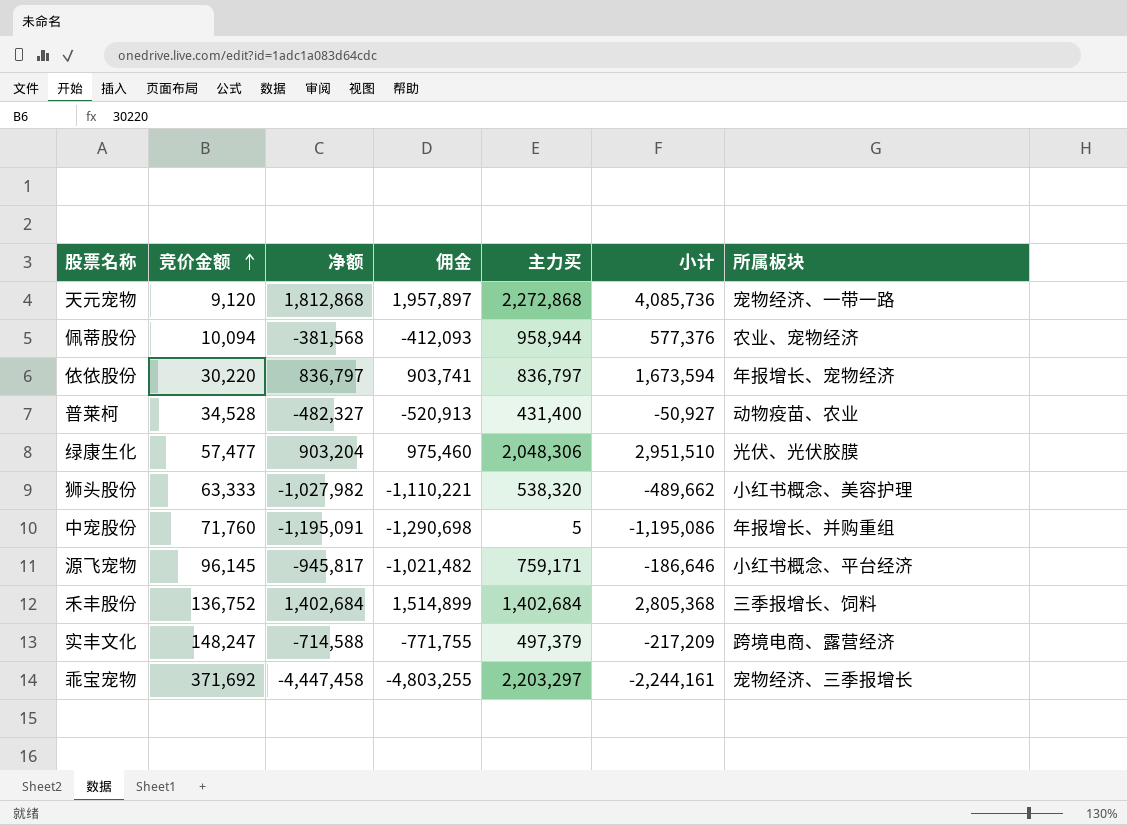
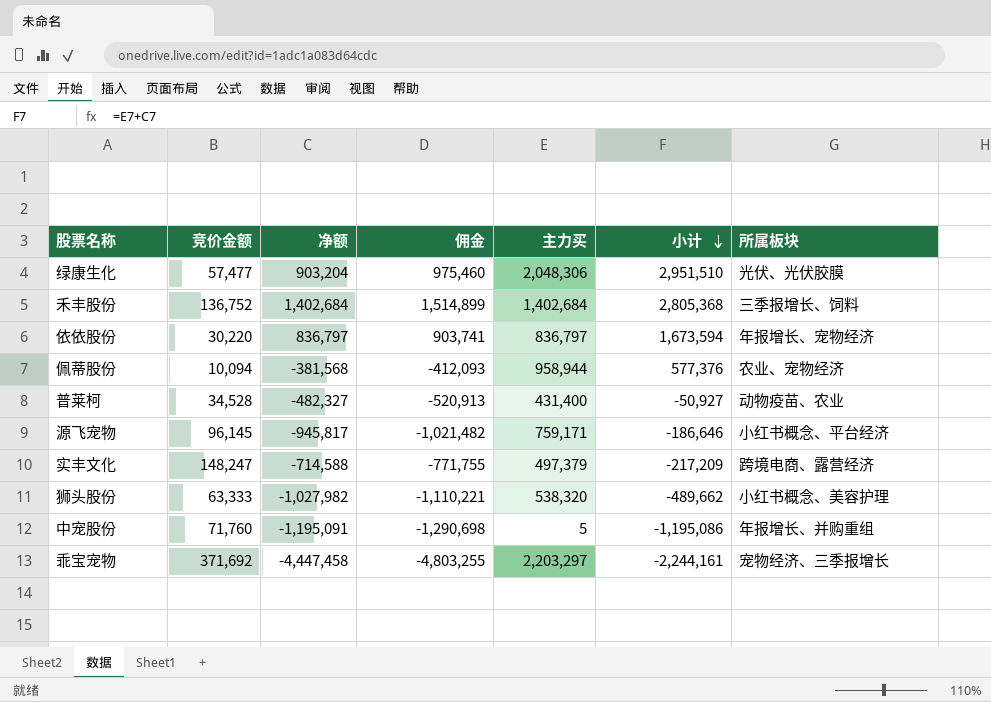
row order: 竞价金额 ascending -> 小计 descending
row 天元宠物: 9,120 | 1,812,868 | 1,957,897 | 2,272,868 | 4,085,736 | 宠物经济、一带一路 -> none

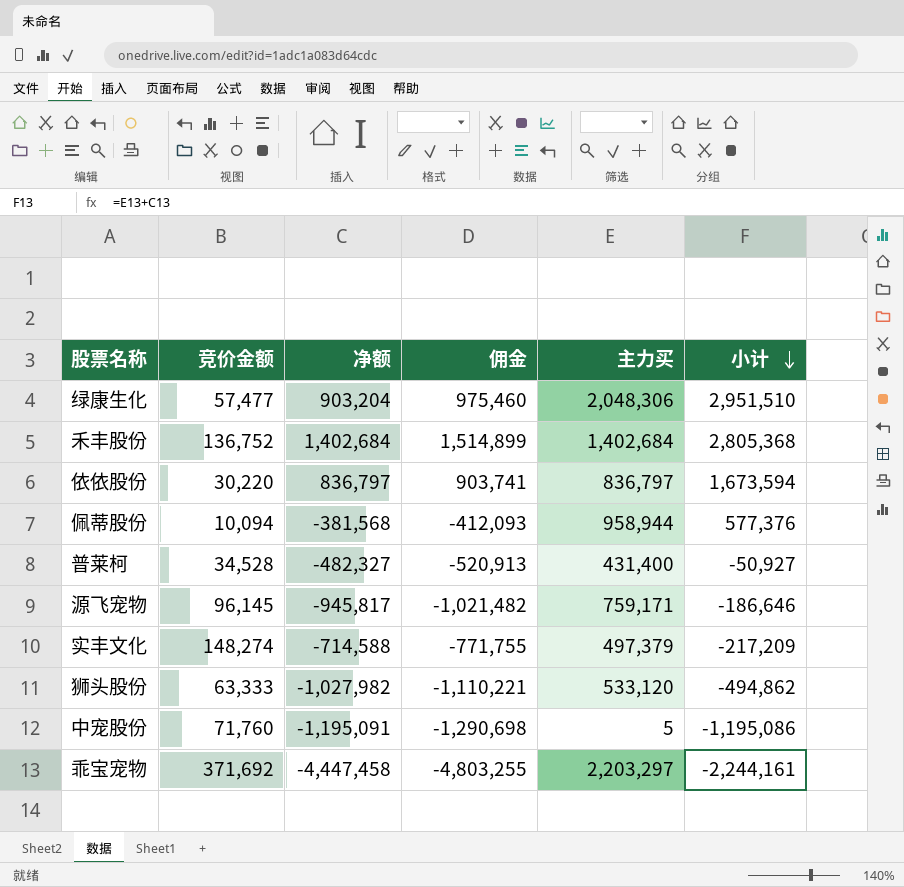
column 所属板块 | position: 7 -> none
实丰文化 | 竞价金额: 148,247 -> 148,274
狮头股份 | 主力买: 538,320 -> 533,120
狮头股份 | 小计: -489,662 -> -494,862

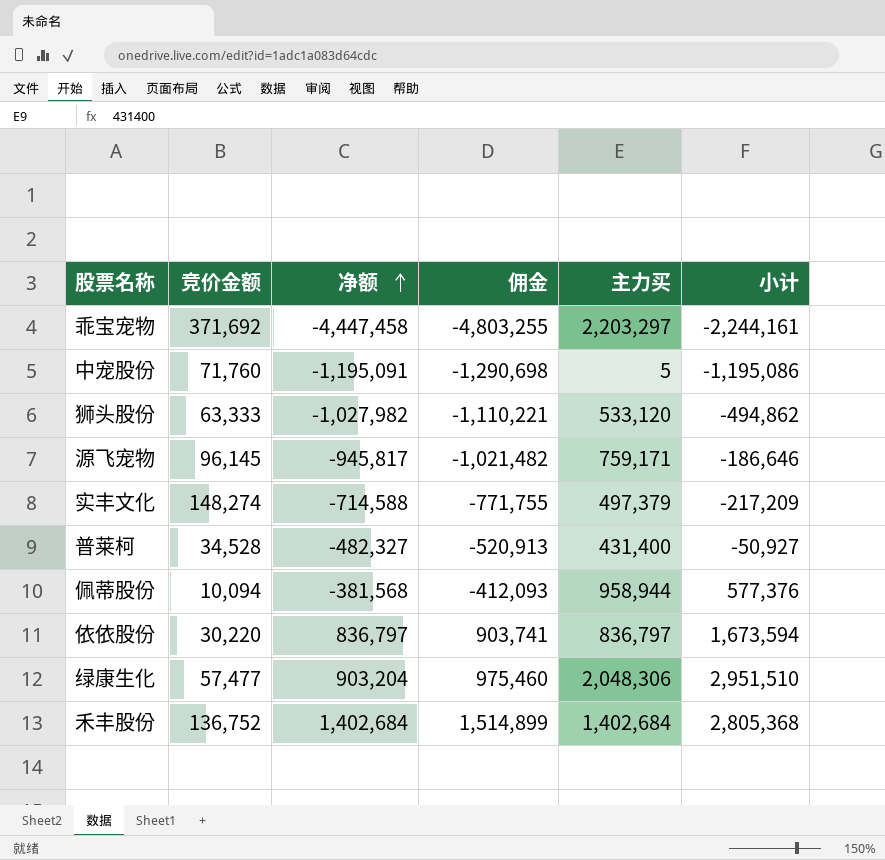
row order: 小计 descending -> 净额 ascending

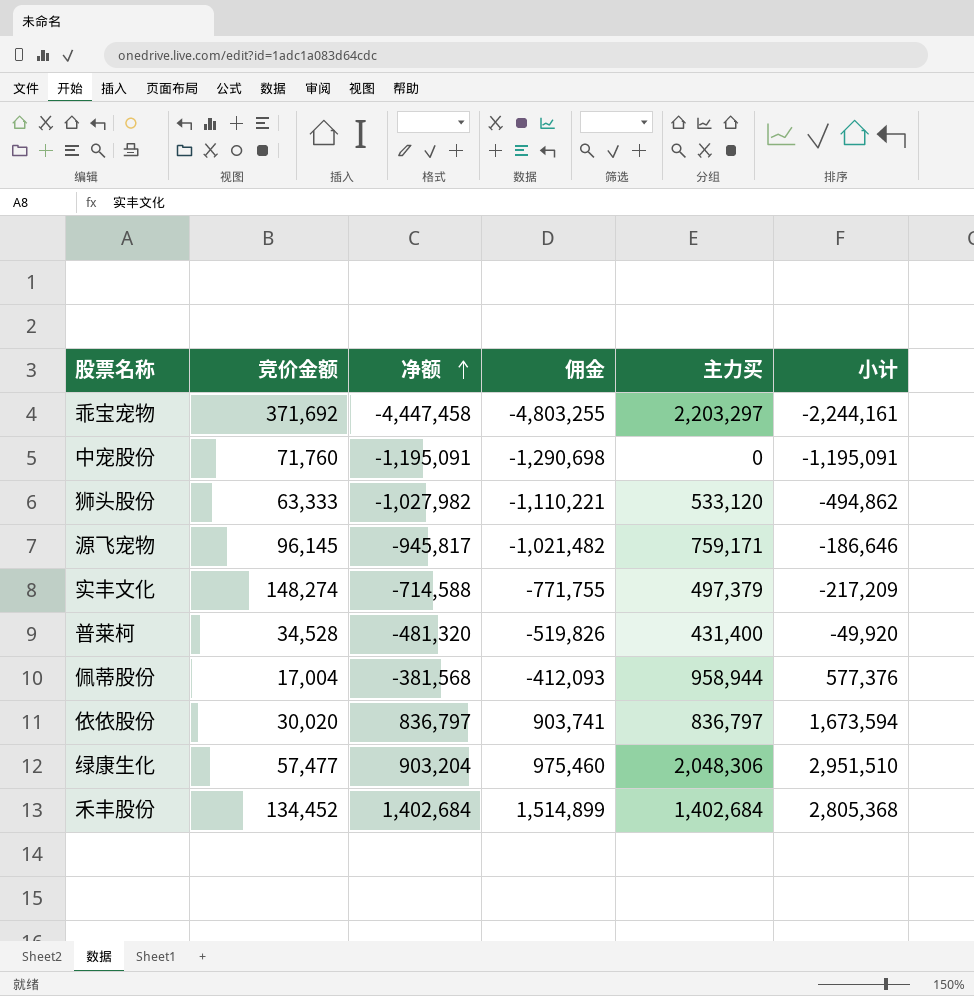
中宠股份 | 主力买: 5 -> 0
中宠股份 | 小计: -1,195,086 -> -1,195,091
普莱柯 | 净额: -482,327 -> -481,320
普莱柯 | 佣金: -520,913 -> -519,826
普莱柯 | 小计: -50,927 -> -49,920
佩蒂股份 | 竞价金额: 10,094 -> 17,004
依依股份 | 竞价金额: 30,220 -> 30,020
禾丰股份 | 竞价金额: 136,752 -> 134,452

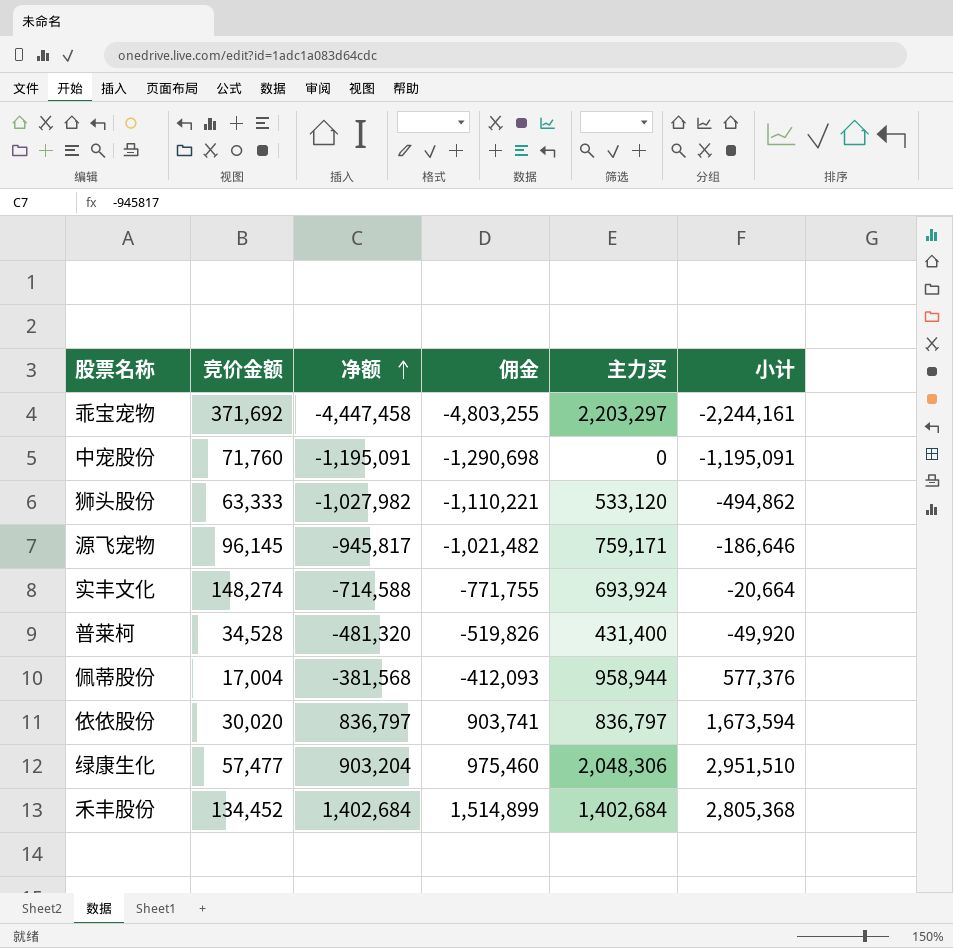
实丰文化 | 主力买: 497,379 -> 693,924
实丰文化 | 小计: -217,209 -> -20,664

